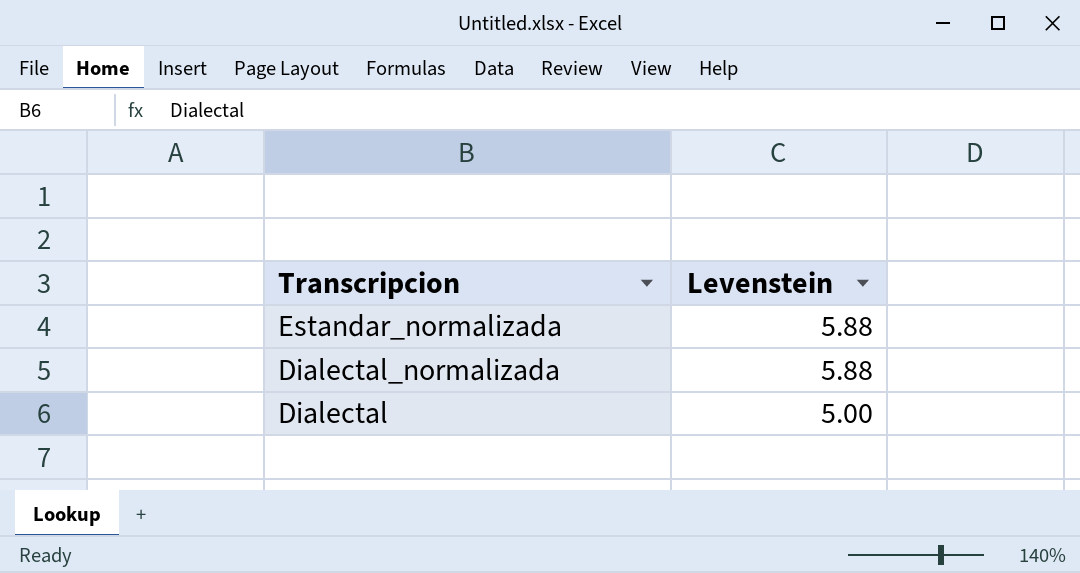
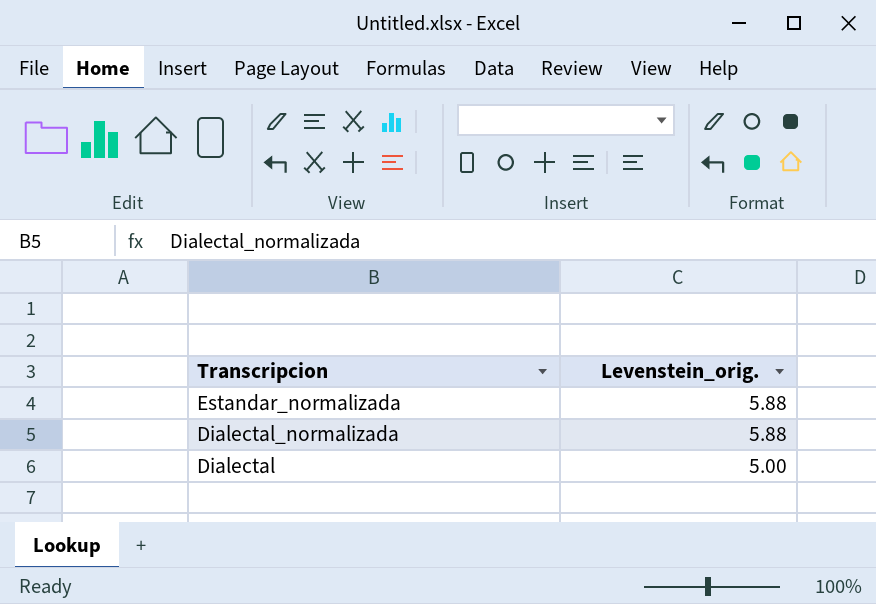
column name: Levenstein -> Levenstein_orig.

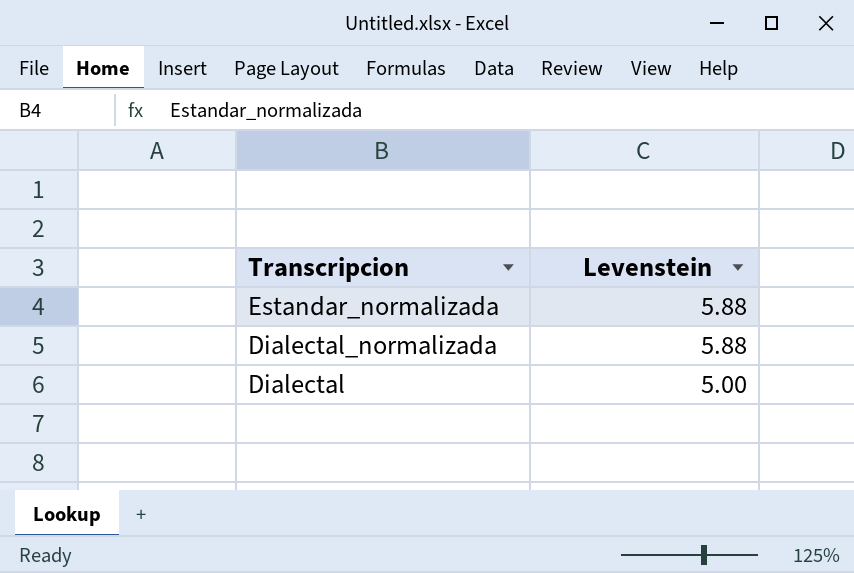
column name: Levenstein_orig. -> Levenstein

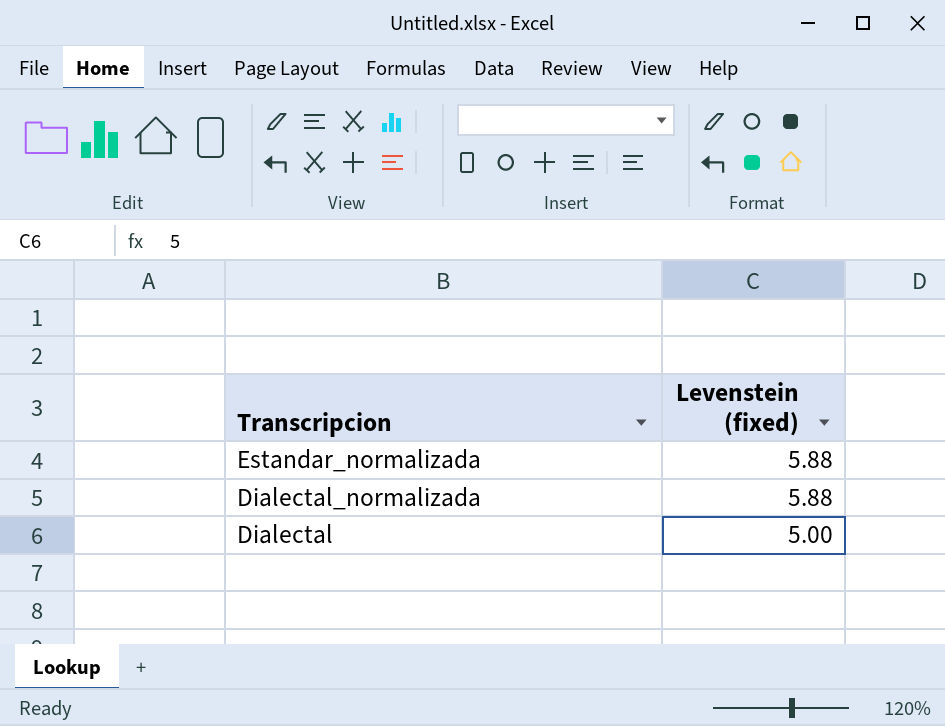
column name: Levenstein -> Levenstein (fixed)

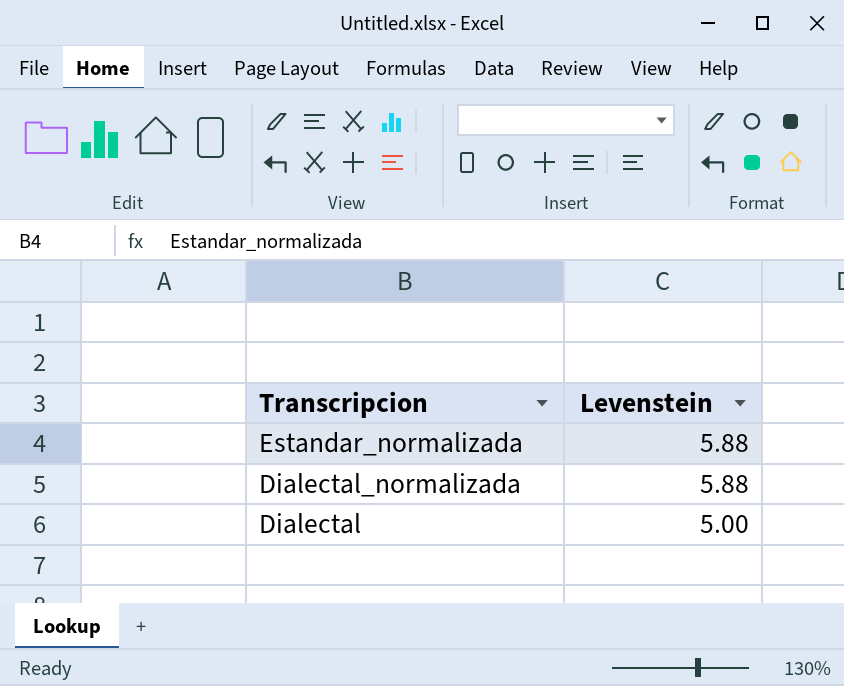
column name: Levenstein (fixed) -> Levenstein

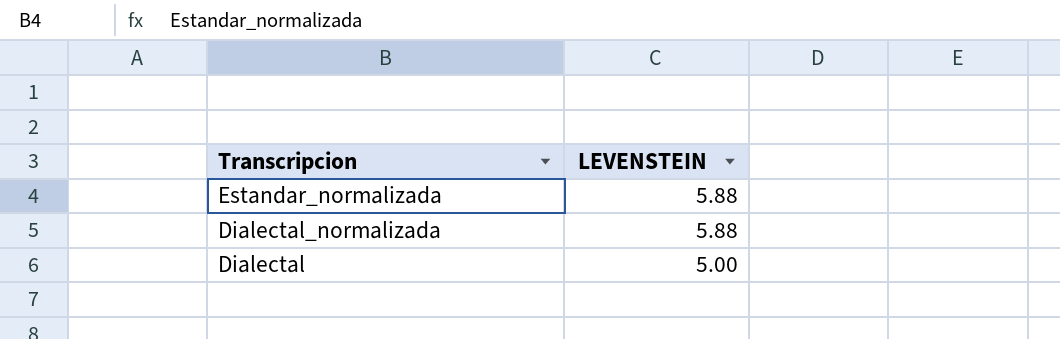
column name: Levenstein -> LEVENSTEIN

